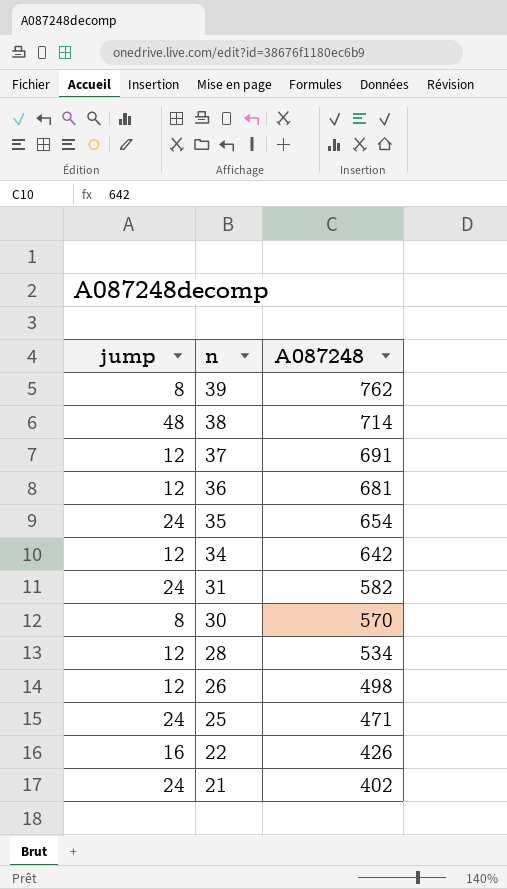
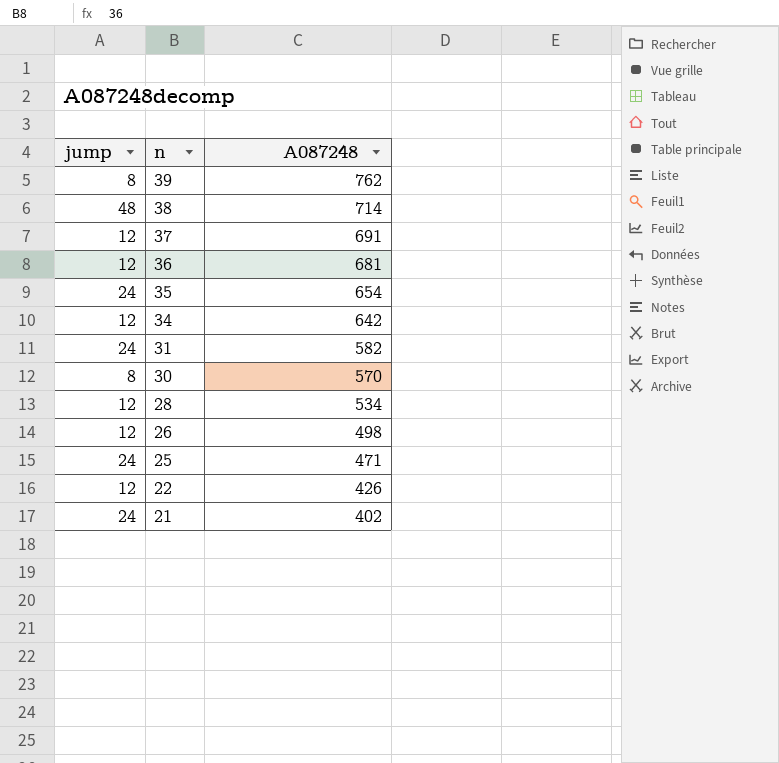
22 | jump: 16 -> 12

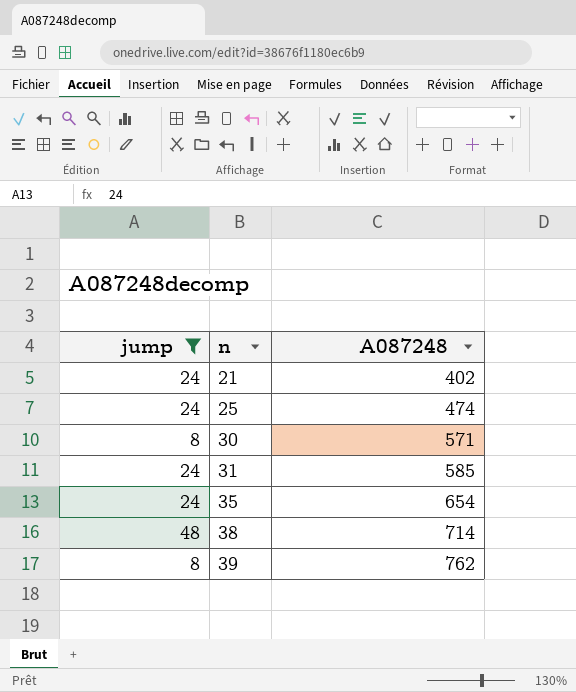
filter: none -> jump != 12
row order: n descending -> n ascending
25 | A087248: 471 -> 474
30 | A087248: 570 -> 571
31 | A087248: 582 -> 585

